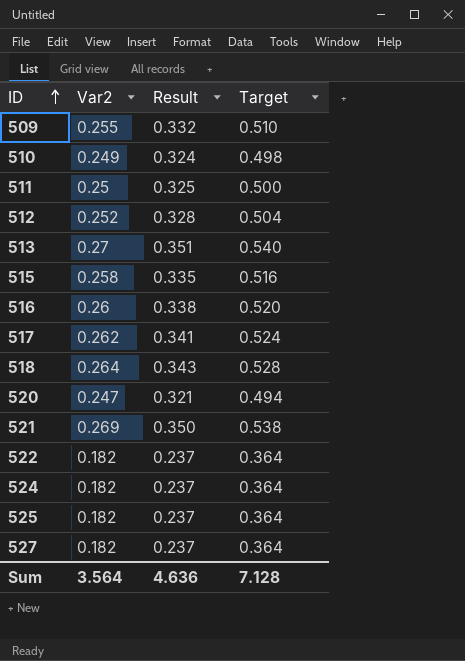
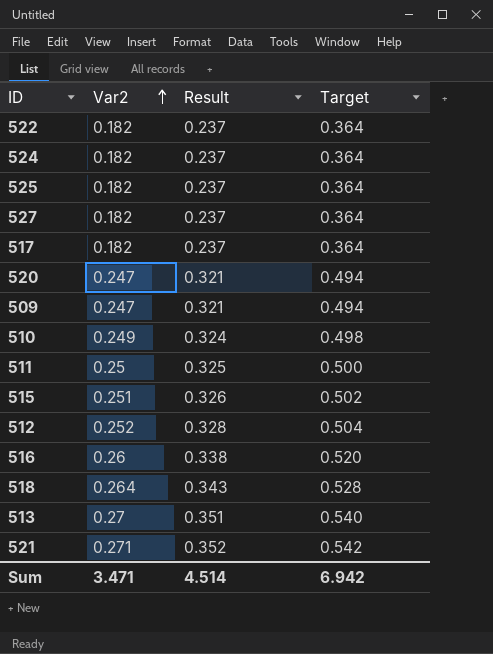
row order: ID ascending -> Var2 ascending
517 | Var2: 0.262 -> 0.182
517 | Result: 0.341 -> 0.237
517 | Target: 0.524 -> 0.364
509 | Var2: 0.255 -> 0.247
509 | Result: 0.332 -> 0.321
509 | Target: 0.510 -> 0.494
515 | Var2: 0.258 -> 0.251
515 | Result: 0.335 -> 0.326
515 | Target: 0.516 -> 0.502
521 | Var2: 0.269 -> 0.271
521 | Result: 0.350 -> 0.352
521 | Target: 0.538 -> 0.542
Sum | Var2: 3.564 -> 3.471
Sum | Result: 4.636 -> 4.514
Sum | Target: 7.128 -> 6.942

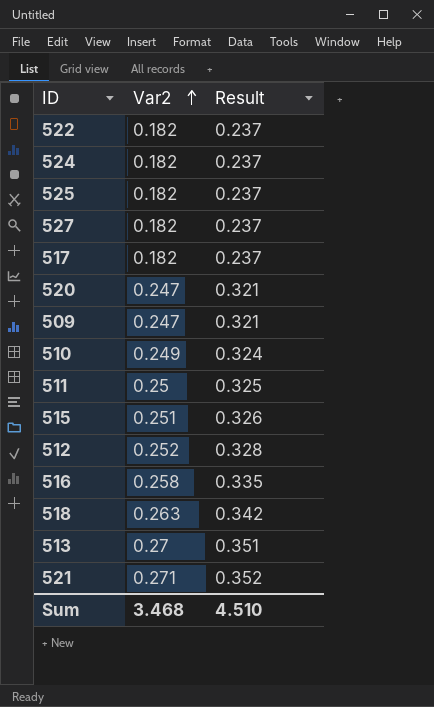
column Target | formula: [Var2] * 2 -> none
516 | Var2: 0.26 -> 0.258
516 | Result: 0.338 -> 0.335
518 | Var2: 0.264 -> 0.263
518 | Result: 0.343 -> 0.342
Sum | Var2: 3.471 -> 3.468
Sum | Result: 4.514 -> 4.510

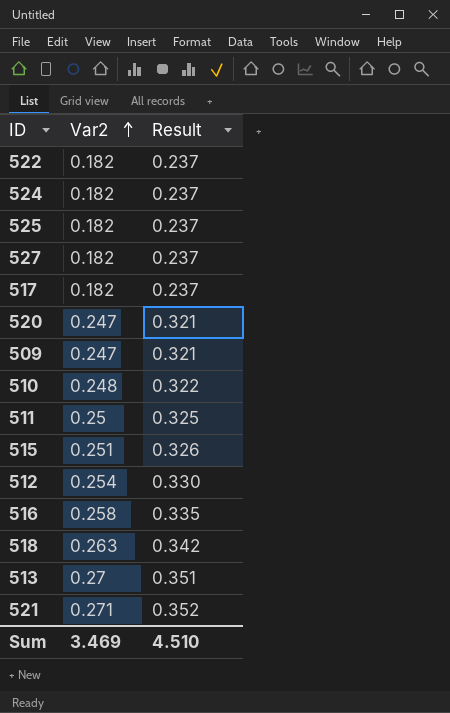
510 | Var2: 0.249 -> 0.248
510 | Result: 0.324 -> 0.322
512 | Var2: 0.252 -> 0.254
512 | Result: 0.328 -> 0.330
Sum | Var2: 3.468 -> 3.469

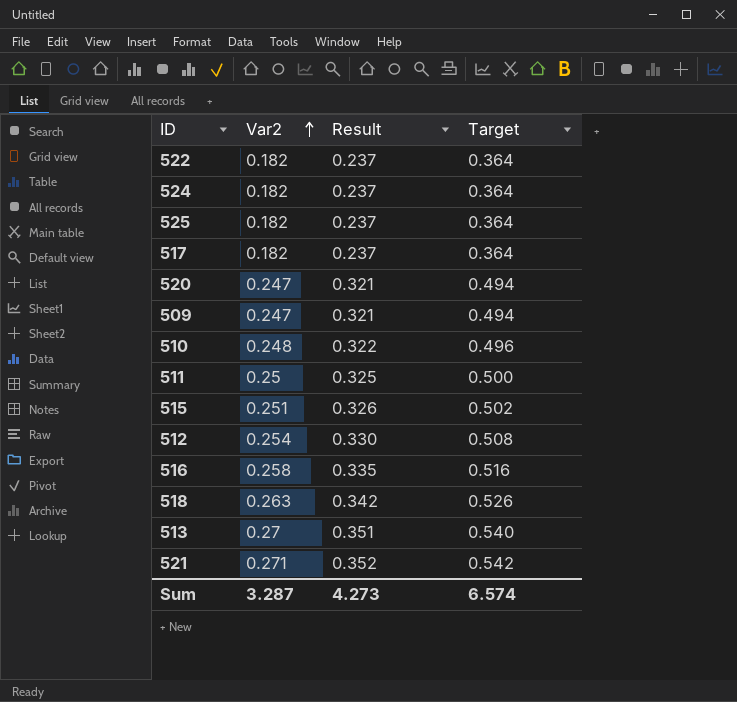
column Target | formula: none -> [Var2] * 2
row 527: 0.182 | 0.237 -> none
Sum | Var2: 3.469 -> 3.287
Sum | Result: 4.510 -> 4.273

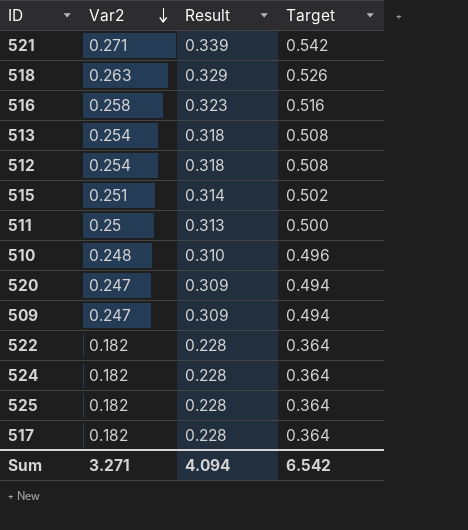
row order: Var2 ascending -> Var2 descending
column Result | formula: [Var2] * 1.3 -> [Var2] * 1.25
513 | Var2: 0.27 -> 0.254
513 | Target: 0.540 -> 0.508
Sum | Var2: 3.287 -> 3.271
Sum | Result: 4.273 -> 4.094
Sum | Target: 6.574 -> 6.542

